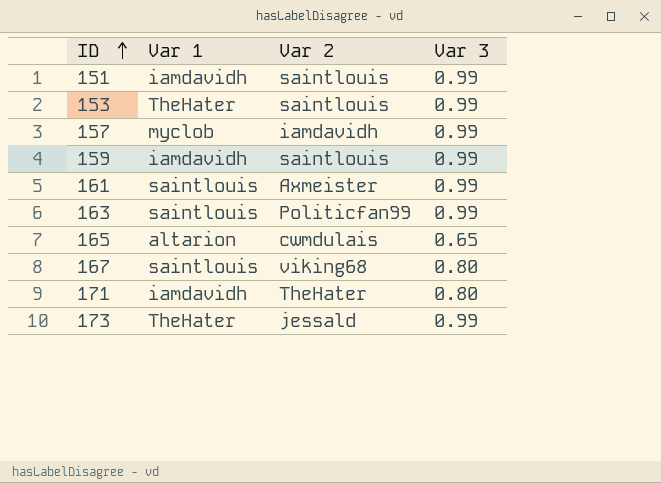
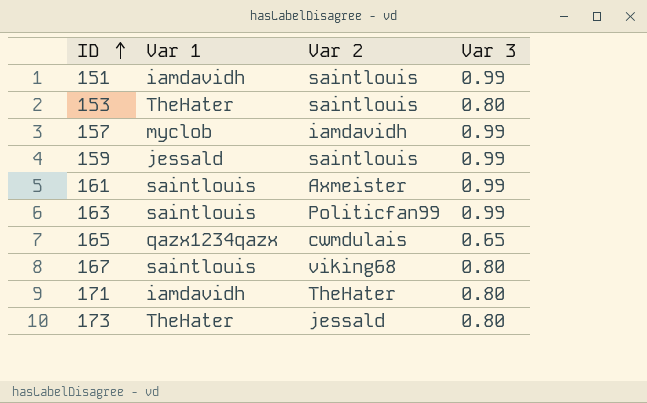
153 | Var 3: 0.99 -> 0.80
159 | Var 1: iamdavidh -> jessald
165 | Var 1: altarion -> qazx1234qazx
173 | Var 3: 0.99 -> 0.80

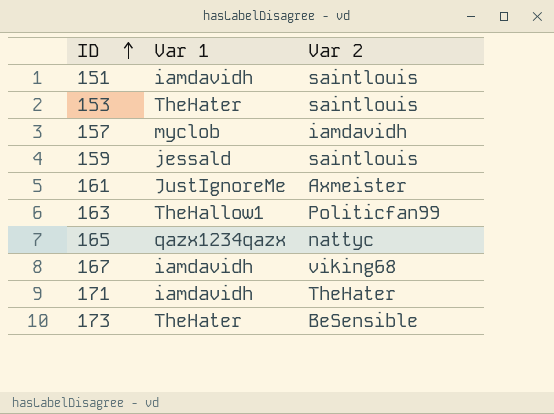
column Var 3 | position: 4 -> none
161 | Var 1: saintlouis -> JustIgnoreMe
163 | Var 1: saintlouis -> TheHallow1
165 | Var 2: cwmdulais -> nattyc
167 | Var 1: saintlouis -> iamdavidh
173 | Var 2: jessald -> BeSensible

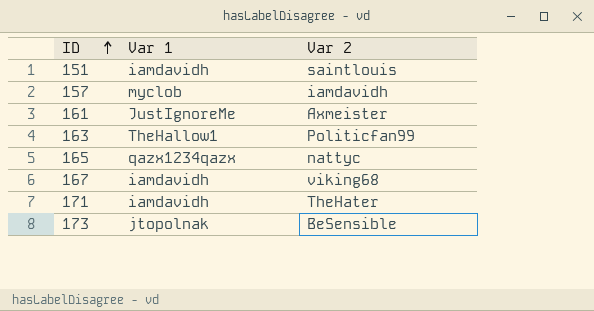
row 153: TheHater | saintlouis -> none
row 159: jessald | saintlouis -> none
173 | Var 1: TheHater -> jtopolnak

